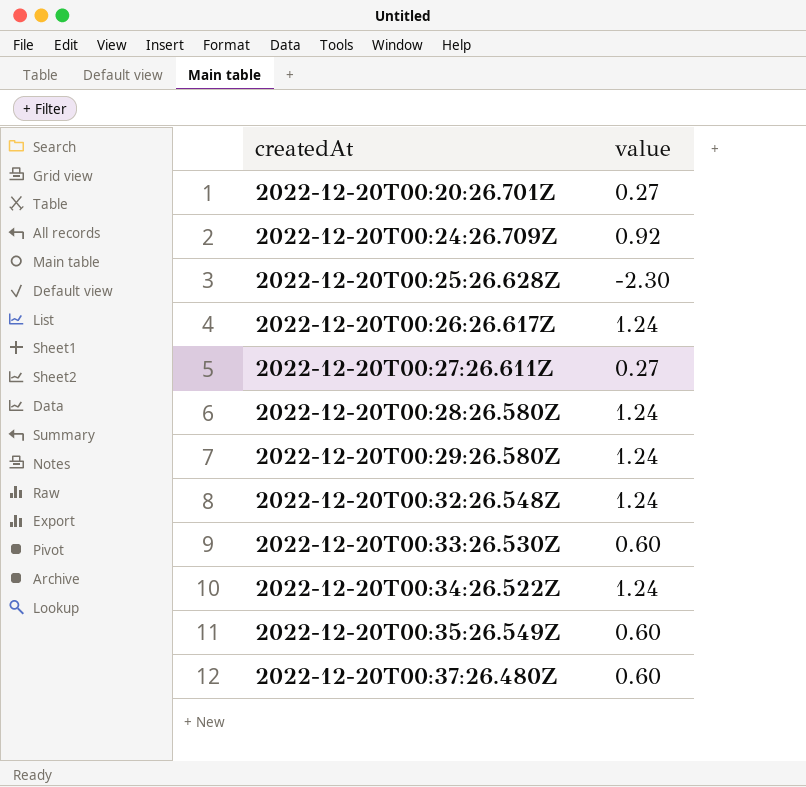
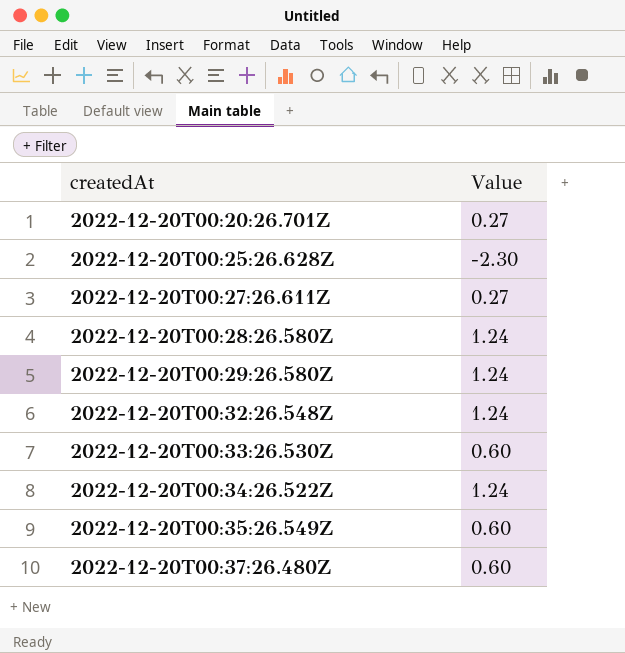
column name: value -> Value
row 2022-12-20T00:24:26.709Z: 0.92 -> none
row 2022-12-20T00:26:26.617Z: 1.24 -> none

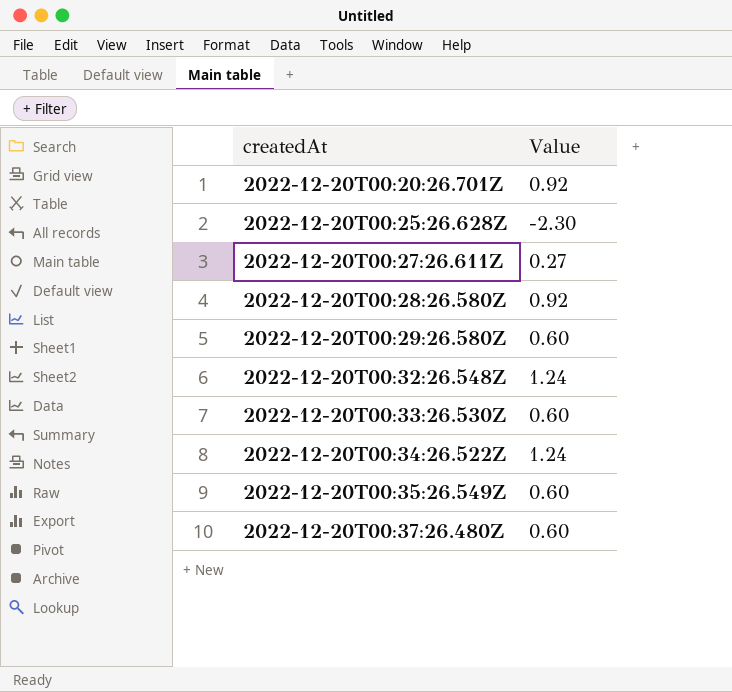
2022-12-20T00:20:26.701Z | Value: 0.27 -> 0.92
2022-12-20T00:28:26.580Z | Value: 1.24 -> 0.92
2022-12-20T00:29:26.580Z | Value: 1.24 -> 0.60

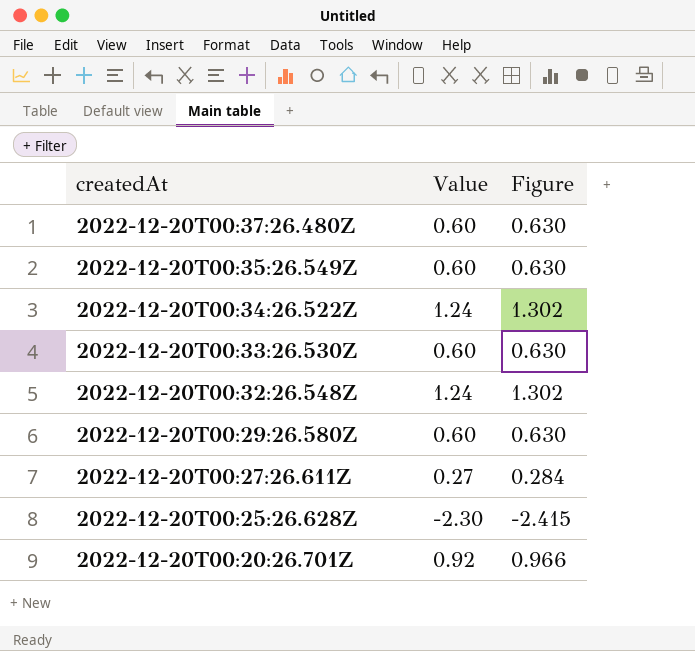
row order: createdAt ascending -> createdAt descending
column Figure | formula: none -> [Value] * 1.05
row 2022-12-20T00:28:26.580Z: 0.92 -> none

